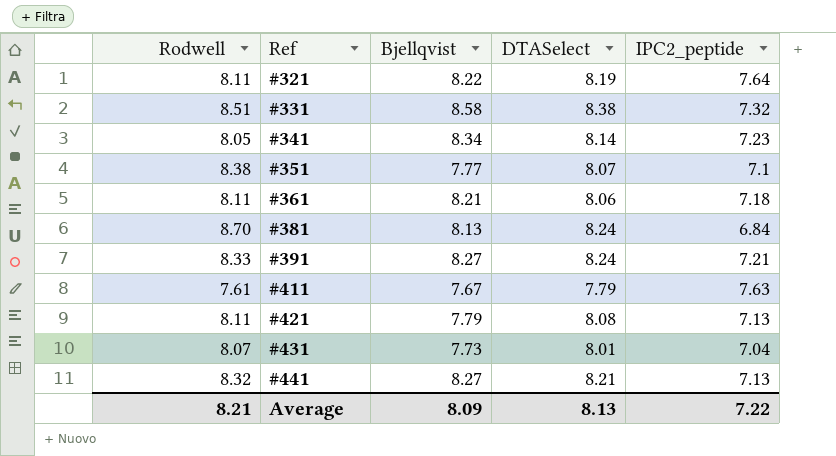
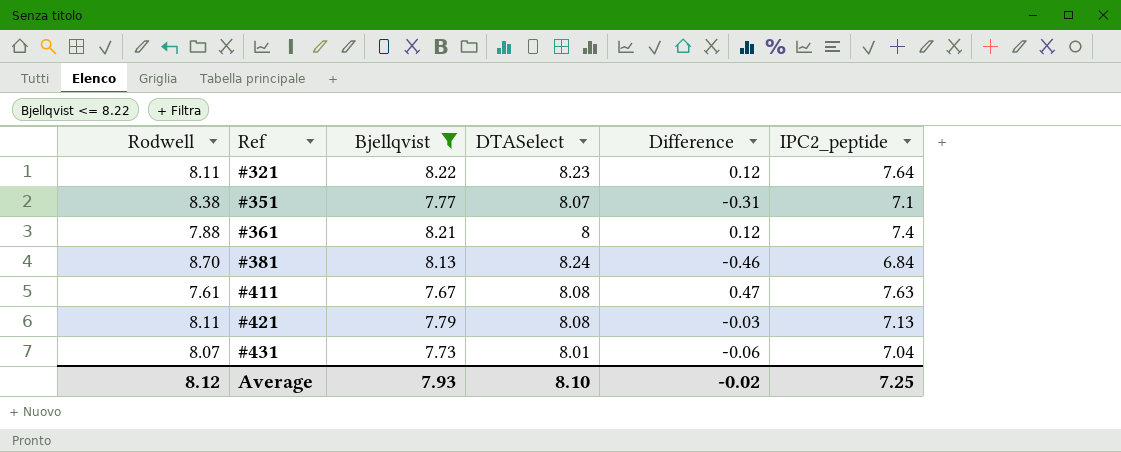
filter: none -> Bjellqvist <= 8.22
column Difference | formula: none -> [DTASelect] - [Rodwell]
#321 | DTASelect: 8.19 -> 8.23
#361 | Rodwell: 8.11 -> 7.88
#361 | DTASelect: 8.06 -> 8
#361 | IPC2_peptide: 7.18 -> 7.4
#411 | DTASelect: 7.79 -> 8.08
Average | Rodwell: 8.21 -> 8.12
Average | Bjellqvist: 8.09 -> 7.93
Average | DTASelect: 8.13 -> 8.10
Average | IPC2_peptide: 7.22 -> 7.25

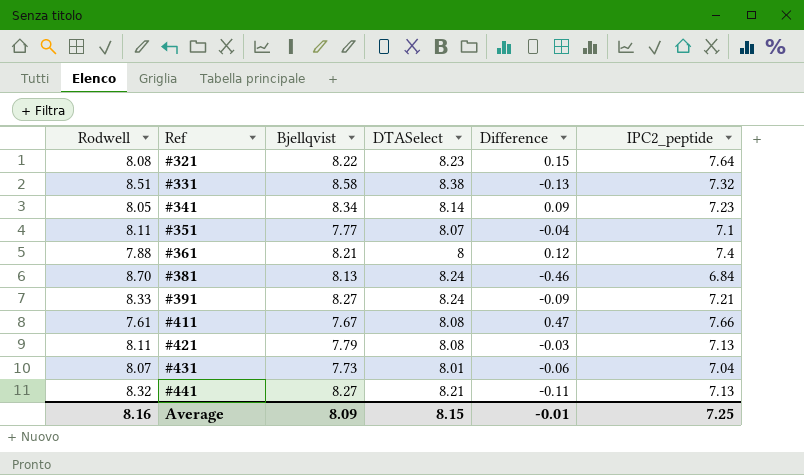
filter: Bjellqvist <= 8.22 -> none
#321 | Rodwell: 8.11 -> 8.08
#321 | Difference: 0.12 -> 0.15
#351 | Rodwell: 8.38 -> 8.11
#351 | Difference: -0.31 -> -0.04
#411 | IPC2_peptide: 7.63 -> 7.66
Average | Rodwell: 8.12 -> 8.16
Average | Bjellqvist: 7.93 -> 8.09
Average | DTASelect: 8.10 -> 8.15
Average | Difference: -0.02 -> -0.01

